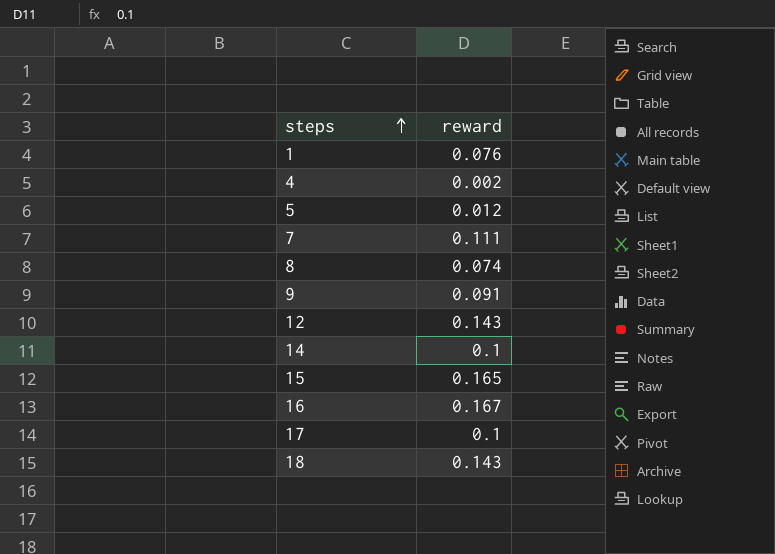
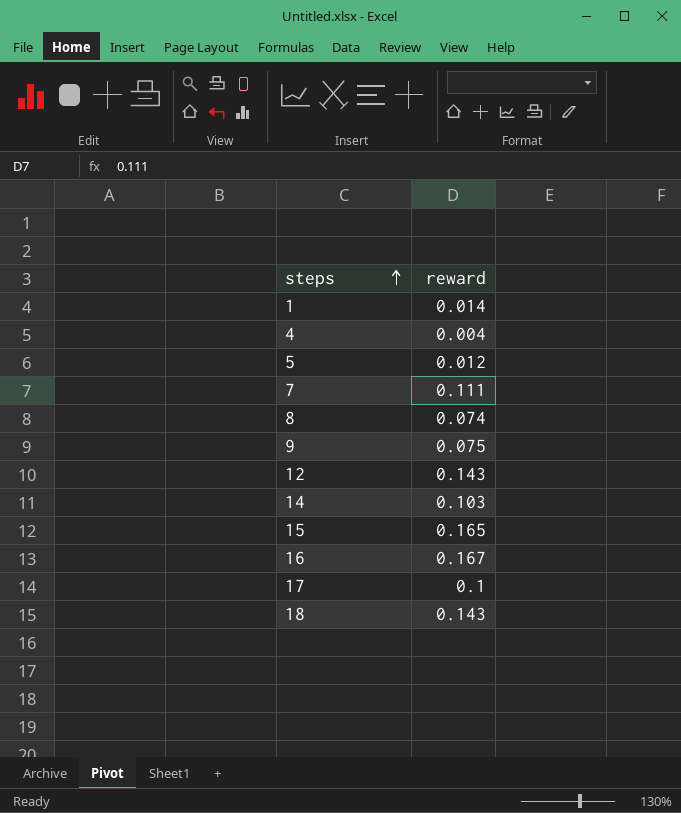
1 | reward: 0.076 -> 0.014
4 | reward: 0.002 -> 0.004
9 | reward: 0.091 -> 0.075
14 | reward: 0.1 -> 0.103

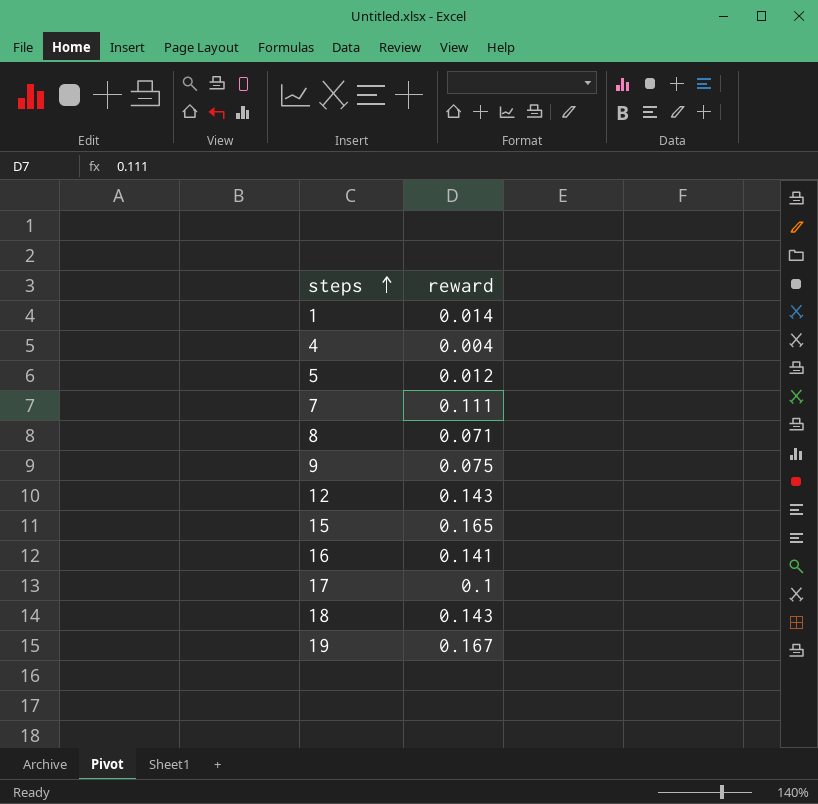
row 14: 0.103 -> none
8 | reward: 0.074 -> 0.071
16 | reward: 0.167 -> 0.141
row 19: none -> 0.167

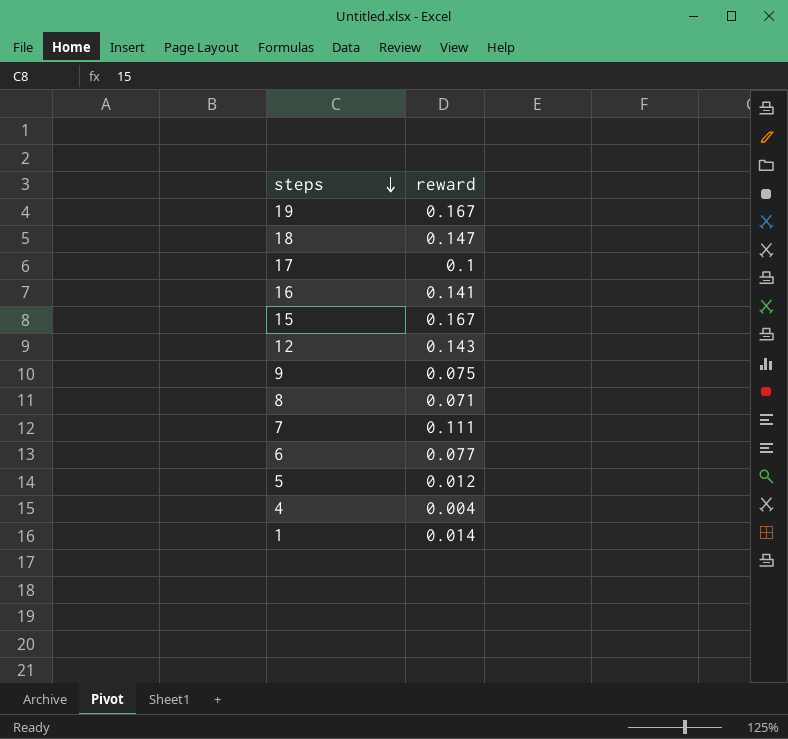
row order: steps ascending -> steps descending
18 | reward: 0.143 -> 0.147
15 | reward: 0.165 -> 0.167
row 6: none -> 0.077

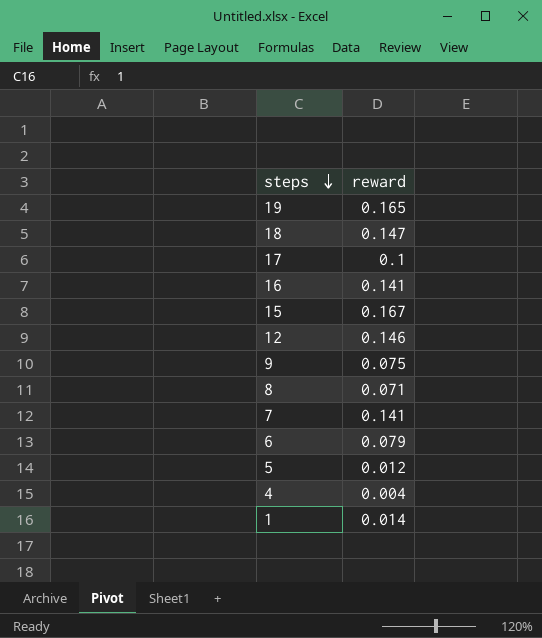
19 | reward: 0.167 -> 0.165
12 | reward: 0.143 -> 0.146
7 | reward: 0.111 -> 0.141
6 | reward: 0.077 -> 0.079

